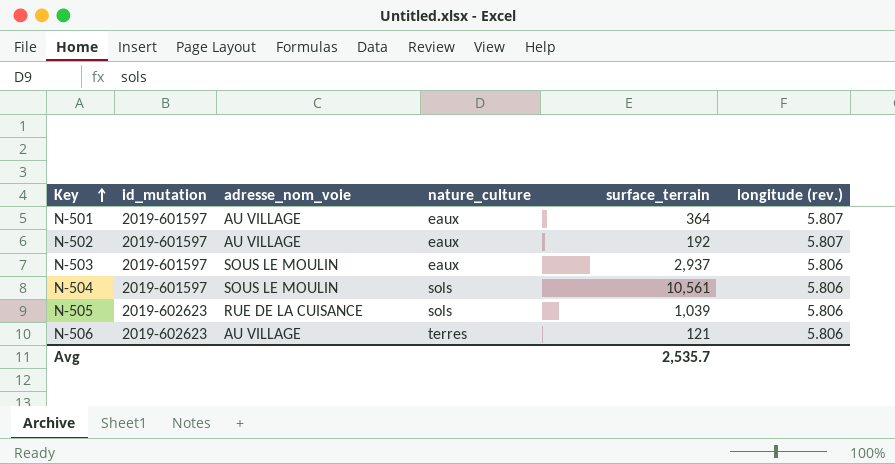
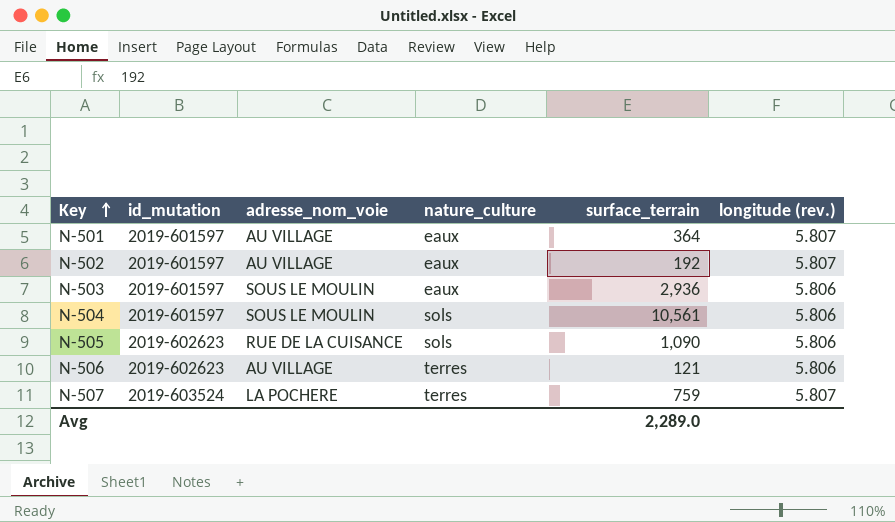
N-503 | surface_terrain: 2,937 -> 2,936
N-505 | surface_terrain: 1,039 -> 1,090
row N-507: none -> 2019-603524 | LA POCHERE | terres | 759 | 5.807
Avg | surface_terrain: 2,535.7 -> 2,289.0

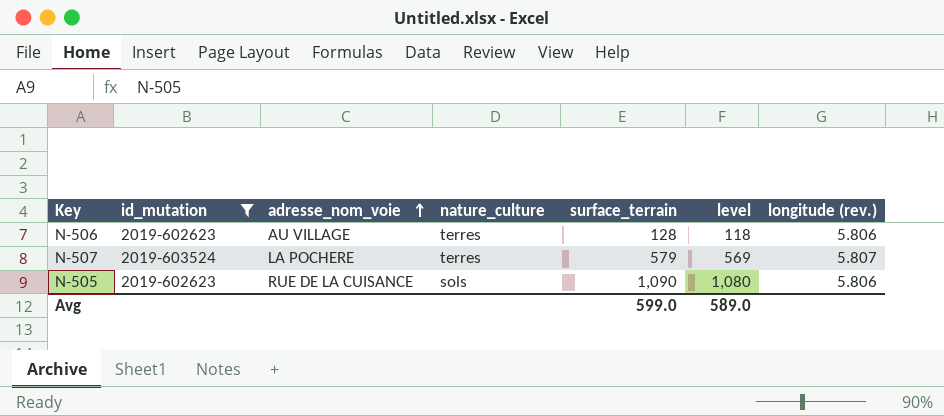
filter: none -> id_mutation != 2019-601597
row order: Key ascending -> adresse_nom_voie ascending
column level | formula: none -> [surface_terrain] - 10
N-506 | surface_terrain: 121 -> 128
N-507 | surface_terrain: 759 -> 579
Avg | surface_terrain: 2,289.0 -> 599.0

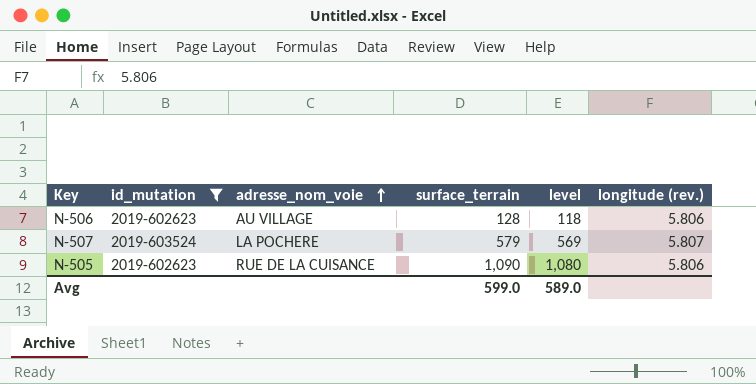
column nature_culture | position: 4 -> none

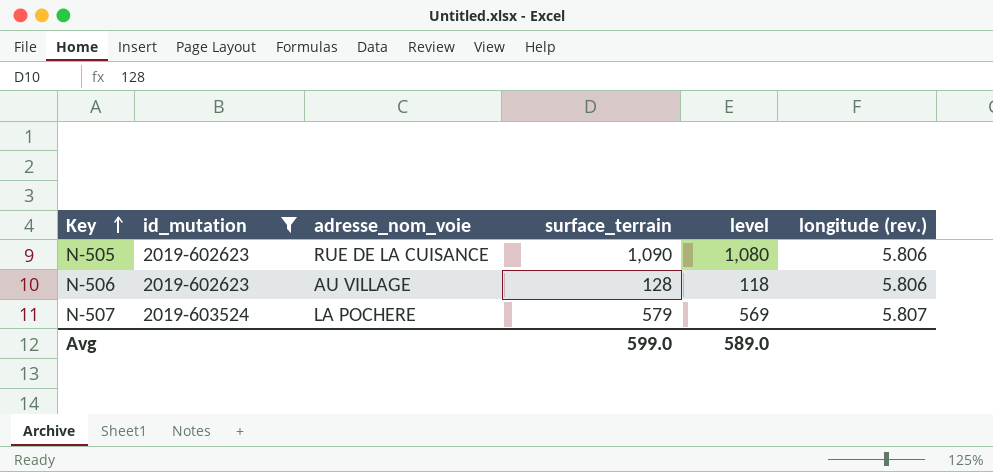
row order: adresse_nom_voie ascending -> Key ascending

